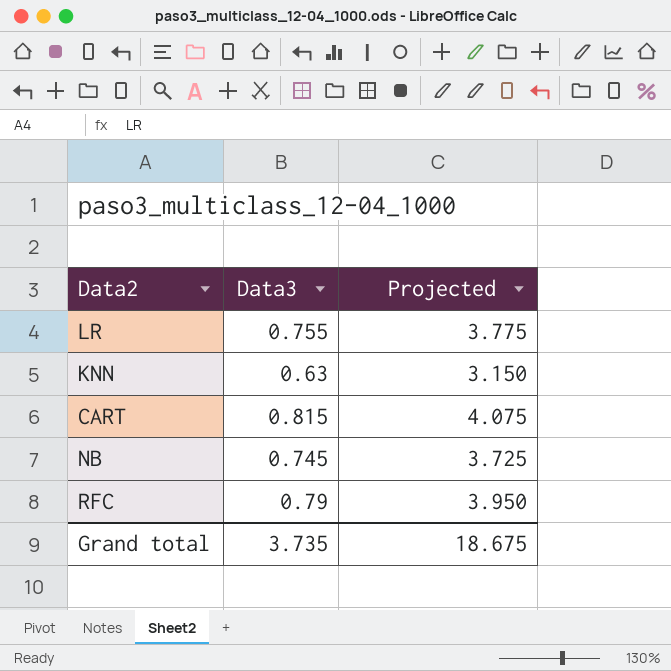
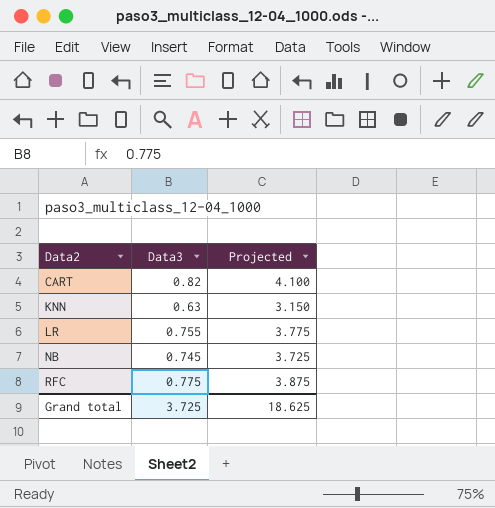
row order: none -> Data2 ascending
CART | Data3: 0.815 -> 0.82
CART | Projected: 4.075 -> 4.100
RFC | Data3: 0.79 -> 0.775
RFC | Projected: 3.950 -> 3.875
Grand total | Data3: 3.735 -> 3.725
Grand total | Projected: 18.675 -> 18.625

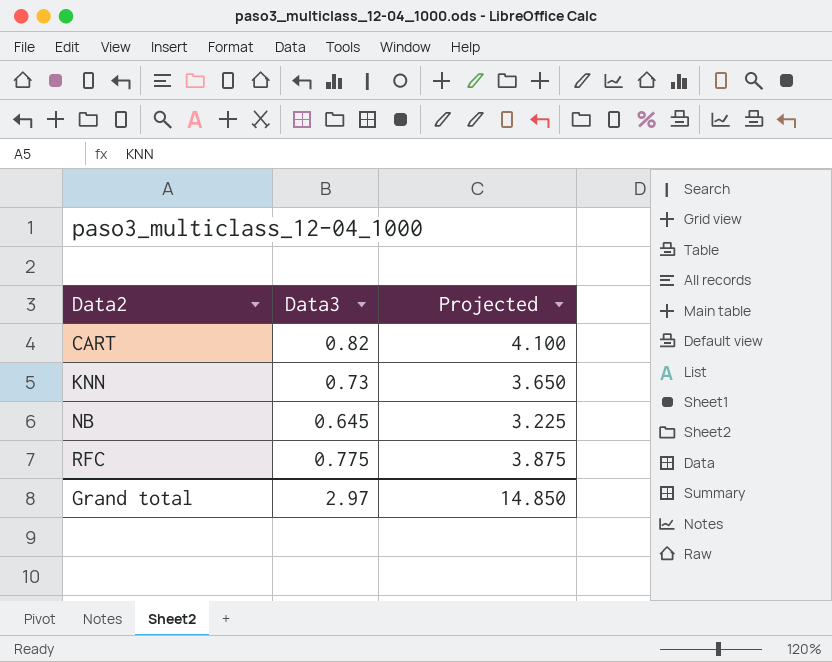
row LR: 0.755 | 3.775 -> none
KNN | Data3: 0.63 -> 0.73
KNN | Projected: 3.150 -> 3.650
NB | Data3: 0.745 -> 0.645
NB | Projected: 3.725 -> 3.225
Grand total | Data3: 3.725 -> 2.97
Grand total | Projected: 18.625 -> 14.850

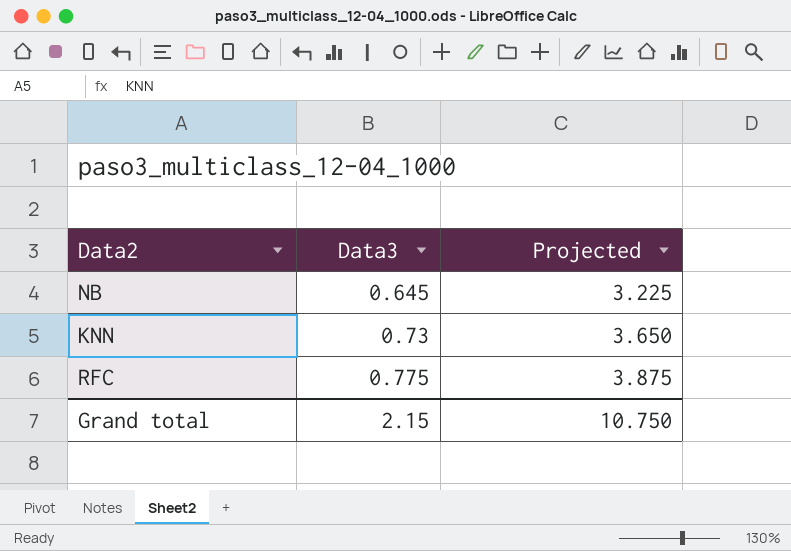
row order: Data2 ascending -> Data3 ascending
row CART: 0.82 | 4.100 -> none
Grand total | Data3: 2.97 -> 2.15
Grand total | Projected: 14.850 -> 10.750

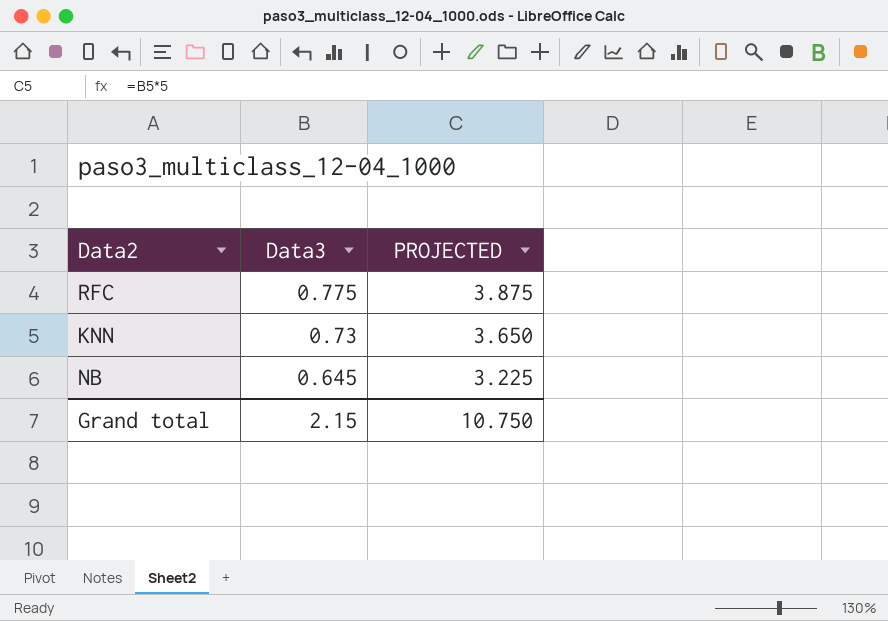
row order: Data3 ascending -> Data3 descending
column name: Projected -> PROJECTED

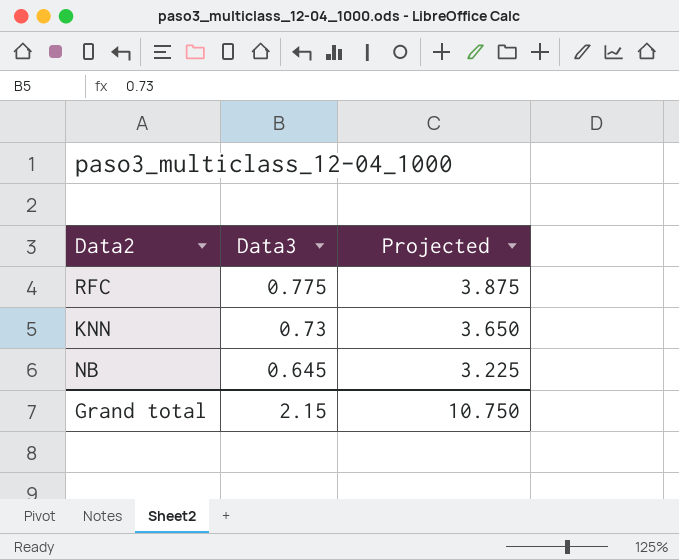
column name: PROJECTED -> Projected

